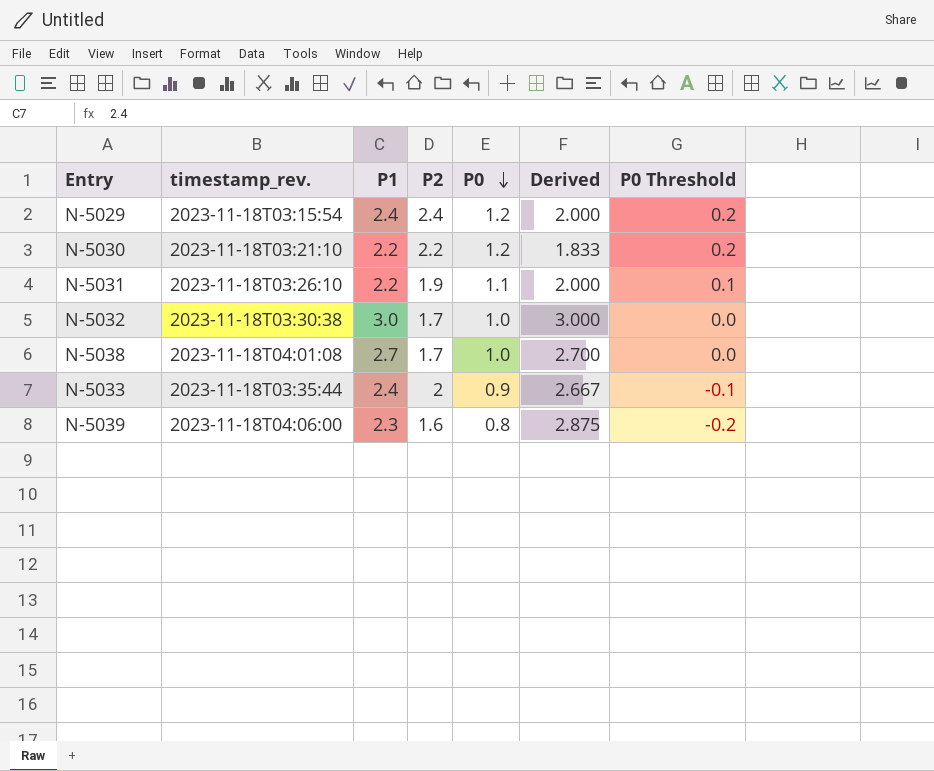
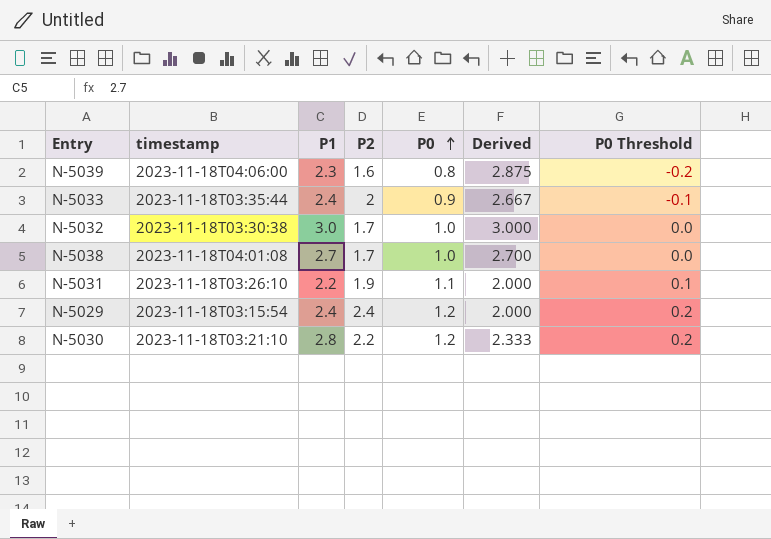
row order: P0 descending -> P0 ascending
column name: timestamp_rev. -> timestamp
N-5030 | P1: 2.2 -> 2.8
N-5030 | Derived: 1.833 -> 2.333

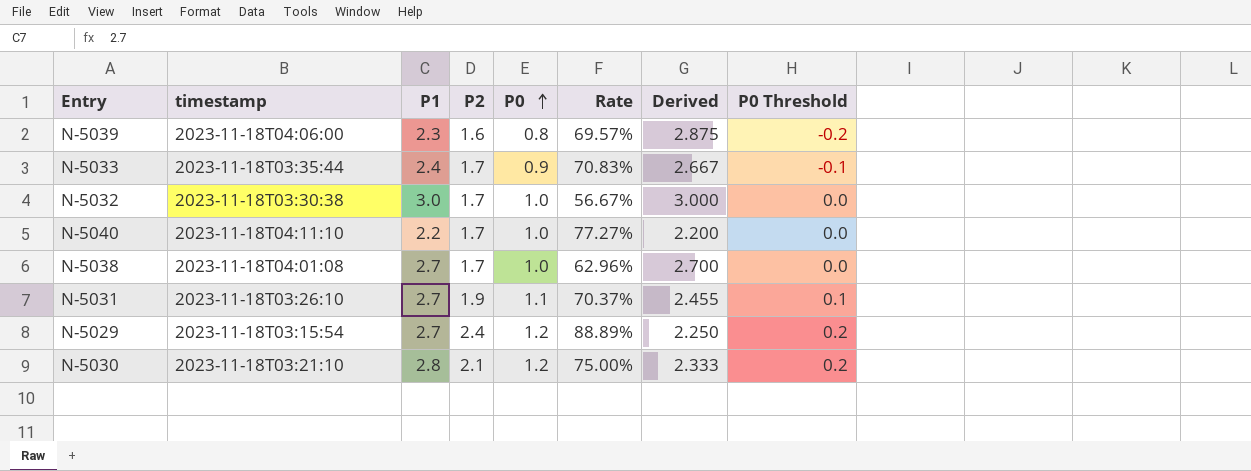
column Rate | formula: none -> [P2] / [P1]
N-5033 | P2: 2 -> 1.7
row N-5040: none -> 2023-11-18T04:11:10 | 2.2 | 1.7 | 1.0 | 77.27% | 2.200 | 0.0
N-5031 | P1: 2.2 -> 2.7
N-5031 | Derived: 2.000 -> 2.455
N-5029 | P1: 2.4 -> 2.7
N-5029 | Derived: 2.000 -> 2.250
N-5030 | P2: 2.2 -> 2.1

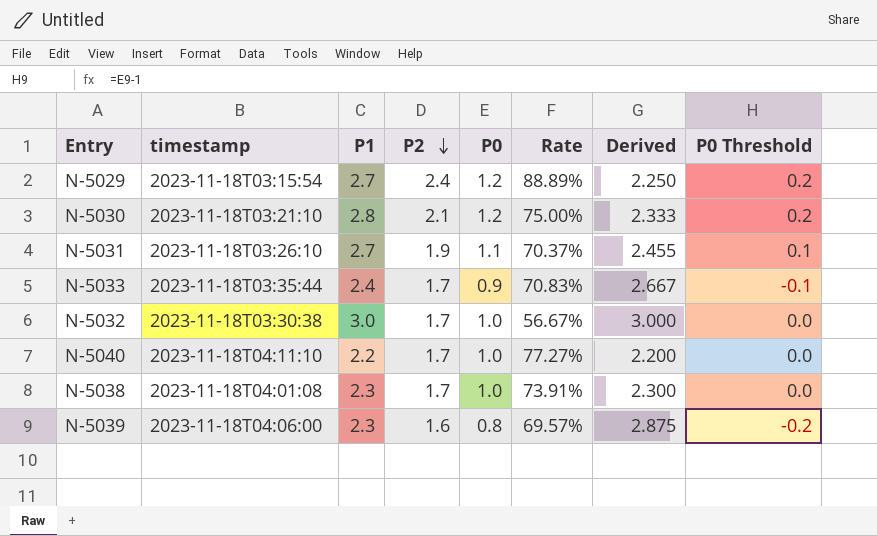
row order: P0 ascending -> P2 descending
N-5038 | P1: 2.7 -> 2.3
N-5038 | Rate: 62.96% -> 73.91%
N-5038 | Derived: 2.700 -> 2.300

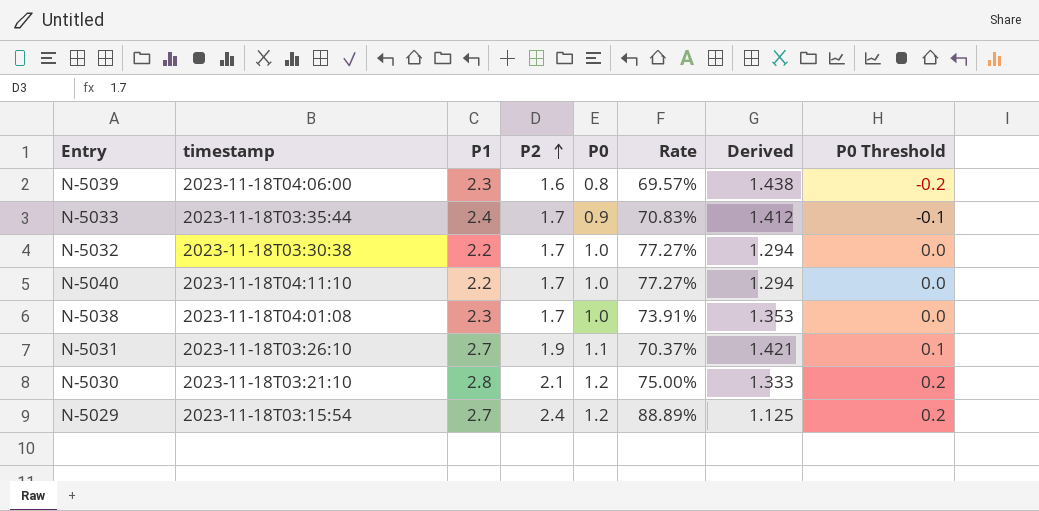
row order: P2 descending -> P2 ascending
column Derived | formula: [P1] / [P0] -> [P1] / [P2]
N-5032 | P1: 3.0 -> 2.2
N-5032 | Rate: 56.67% -> 77.27%

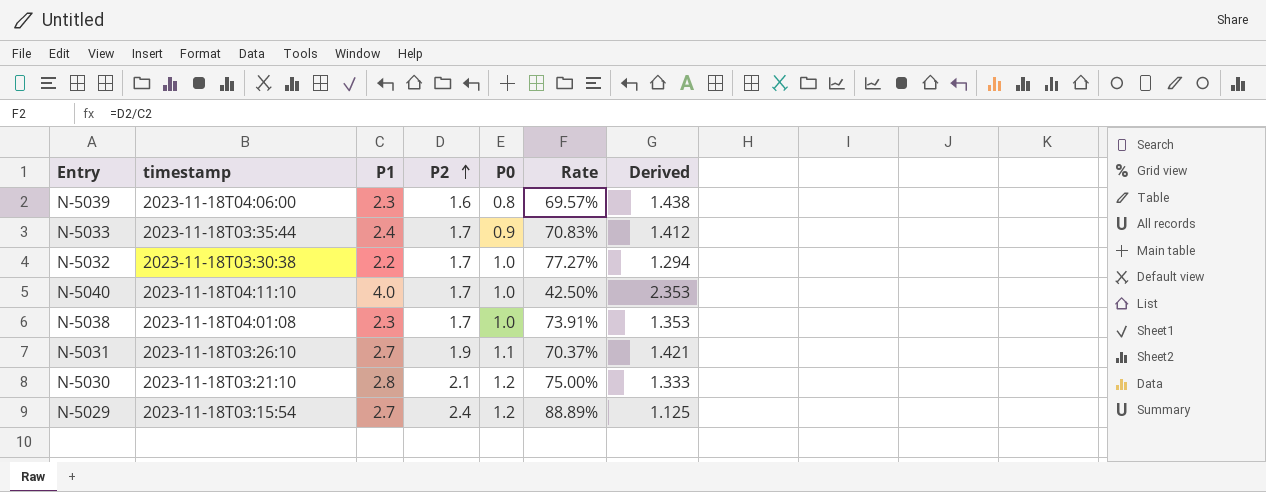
column P0 Threshold | formula: [P0] - 1 -> none
N-5040 | P1: 2.2 -> 4.0
N-5040 | Rate: 77.27% -> 42.50%
N-5040 | Derived: 1.294 -> 2.353

